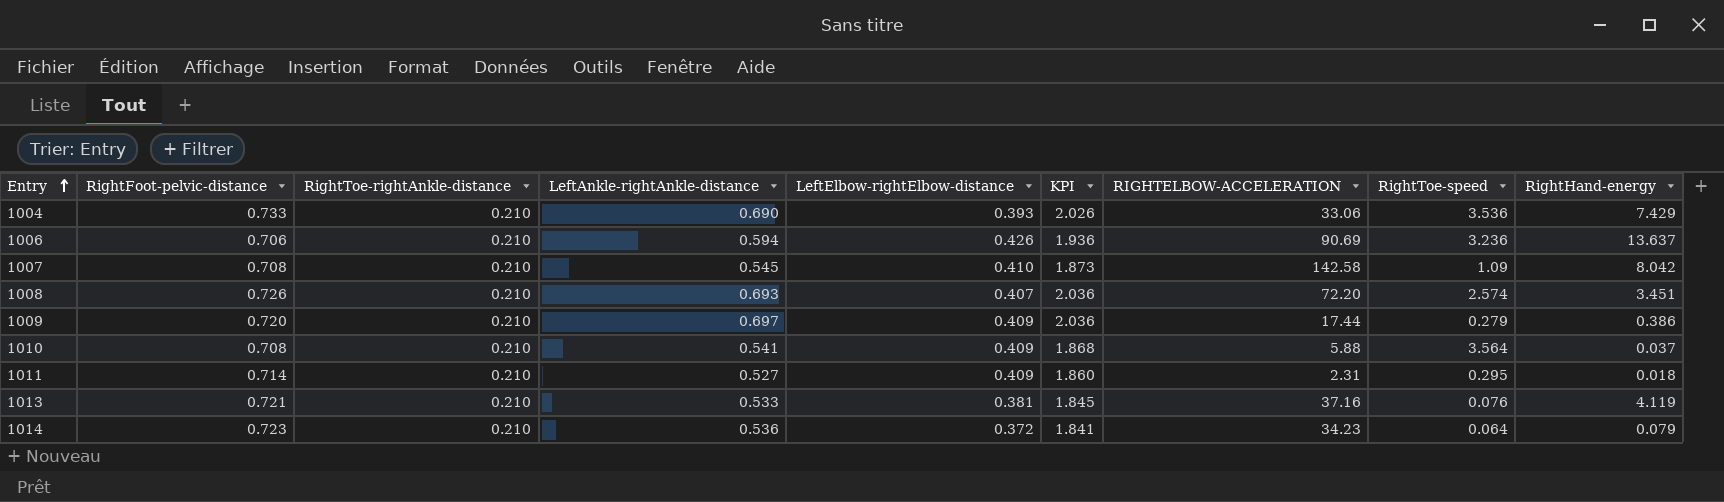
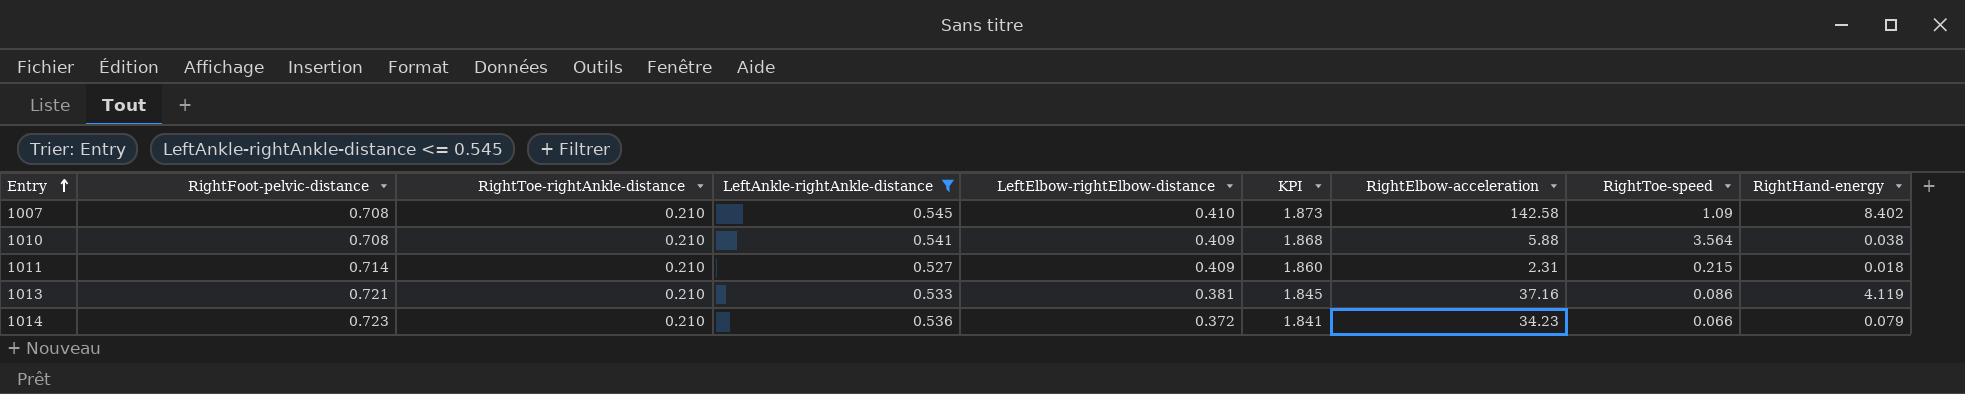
filter: none -> LeftAnkle-rightAnkle-distance <= 0.545
column name: RIGHTELBOW-ACCELERATION -> RightElbow-acceleration
1007 | RightHand-energy: 8.042 -> 8.402
1010 | RightHand-energy: 0.037 -> 0.038
1011 | RightToe-speed: 0.295 -> 0.215
1013 | RightToe-speed: 0.076 -> 0.086
1014 | RightToe-speed: 0.064 -> 0.066

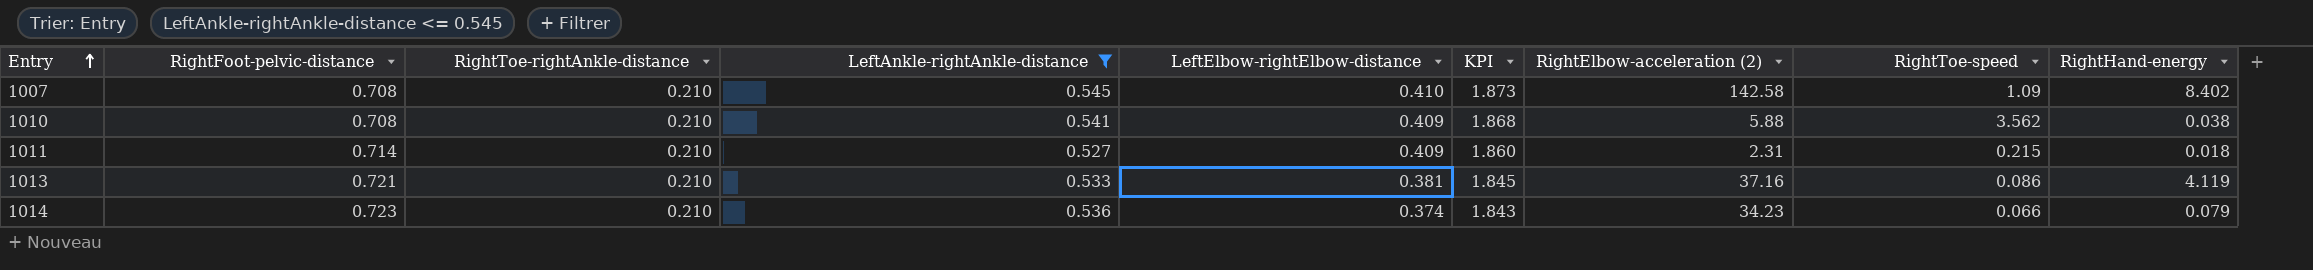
column name: RightElbow-acceleration -> RightElbow-acceleration (2)
1010 | RightToe-speed: 3.564 -> 3.562
1014 | LeftElbow-rightElbow-distance: 0.372 -> 0.374
1014 | KPI: 1.841 -> 1.843

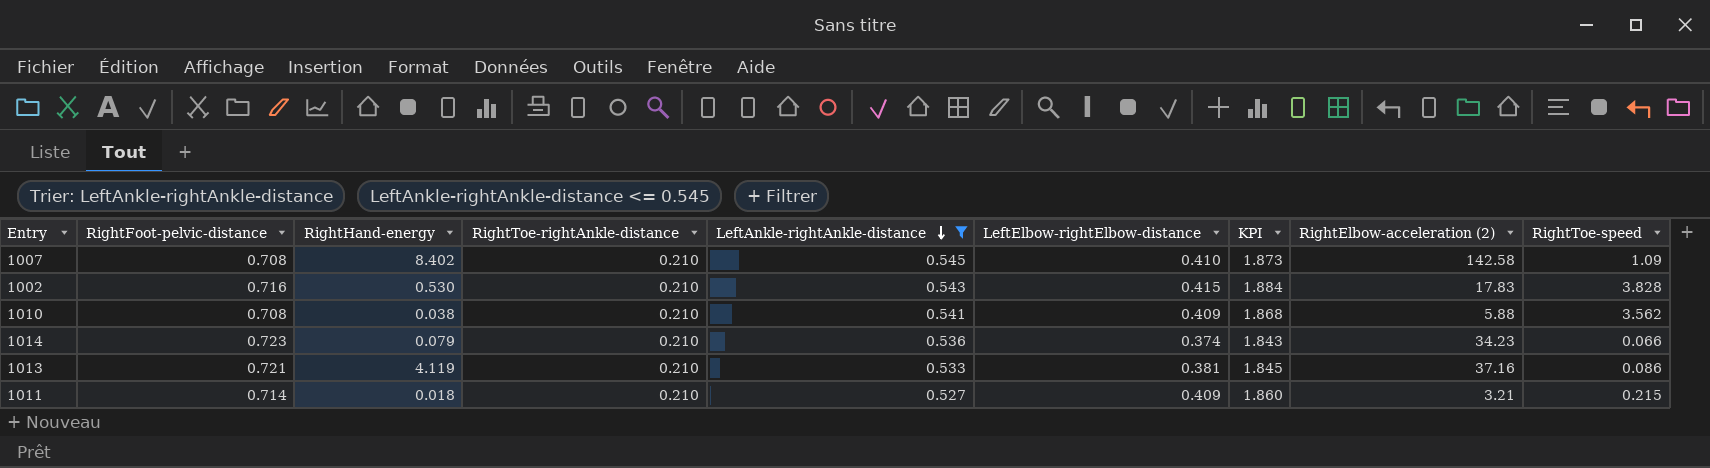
row order: Entry ascending -> LeftAnkle-rightAnkle-distance descending
column RightHand-energy | position: 9 -> 3
row 1002: none -> 0.716 | 0.530 | 0.210 | 0.543 | 0.415 | 1.884 | 17.83 | 3.828
1011 | RightElbow-acceleration (2): 2.31 -> 3.21

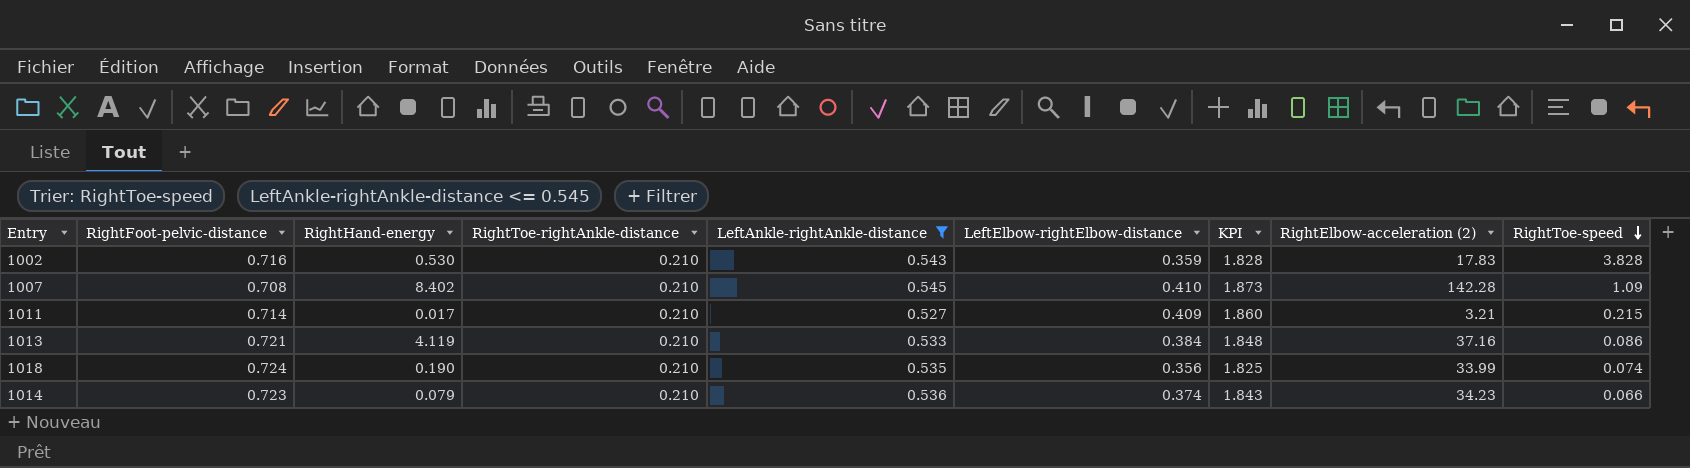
row order: LeftAnkle-rightAnkle-distance descending -> RightToe-speed descending
row 1010: 0.708 | 0.038 | 0.210 | 0.541 | 0.409 | 1.868 | 5.88 | 3.562 -> none
1002 | LeftElbow-rightElbow-distance: 0.415 -> 0.359
1002 | KPI: 1.884 -> 1.828
1007 | RightElbow-acceleration (2): 142.58 -> 142.28
1011 | RightHand-energy: 0.018 -> 0.017
1013 | LeftElbow-rightElbow-distance: 0.381 -> 0.384
1013 | KPI: 1.845 -> 1.848
row 1018: none -> 0.724 | 0.190 | 0.210 | 0.535 | 0.356 | 1.825 | 33.99 | 0.074

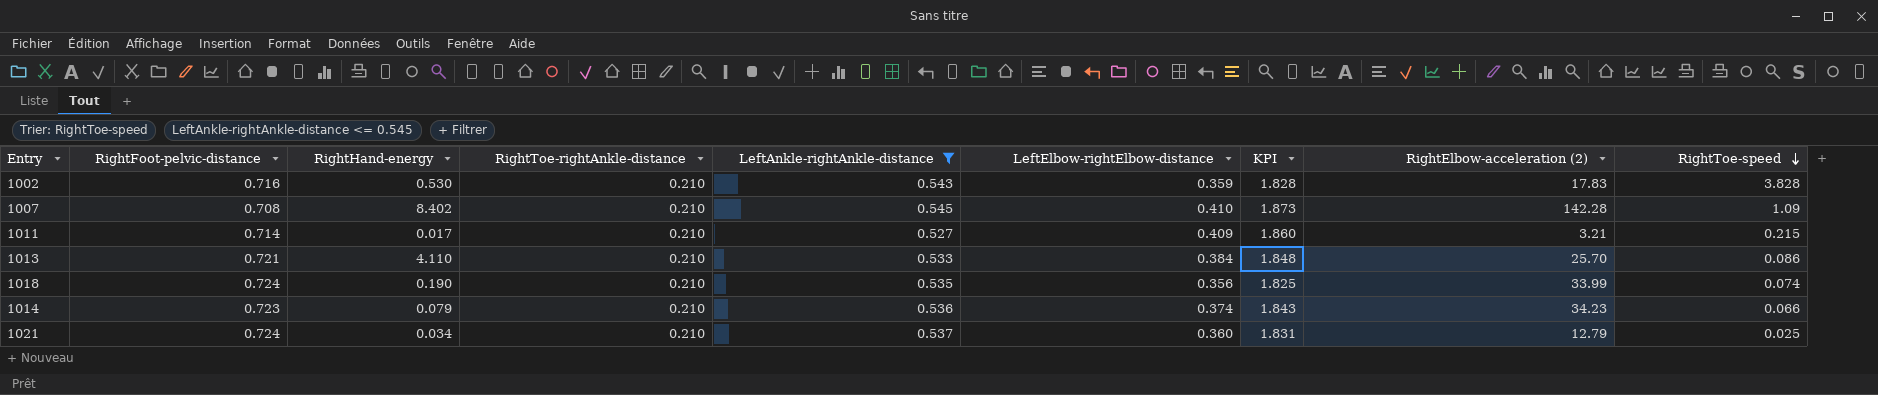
1013 | RightHand-energy: 4.119 -> 4.110
1013 | RightElbow-acceleration (2): 37.16 -> 25.70
row 1021: none -> 0.724 | 0.034 | 0.210 | 0.537 | 0.360 | 1.831 | 12.79 | 0.025

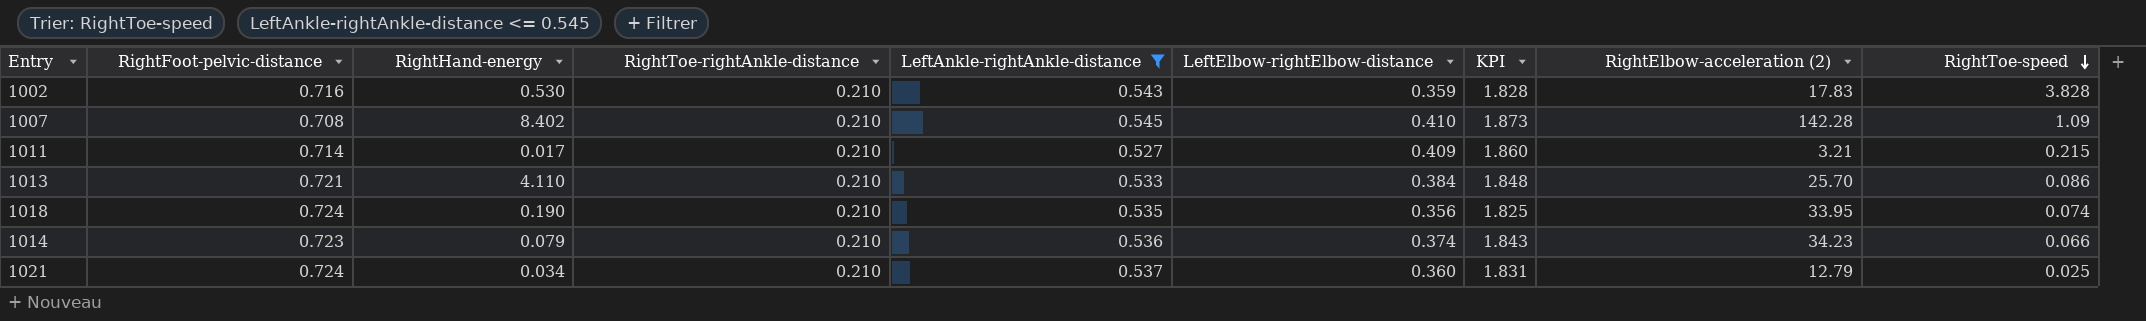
1018 | RightElbow-acceleration (2): 33.99 -> 33.95

